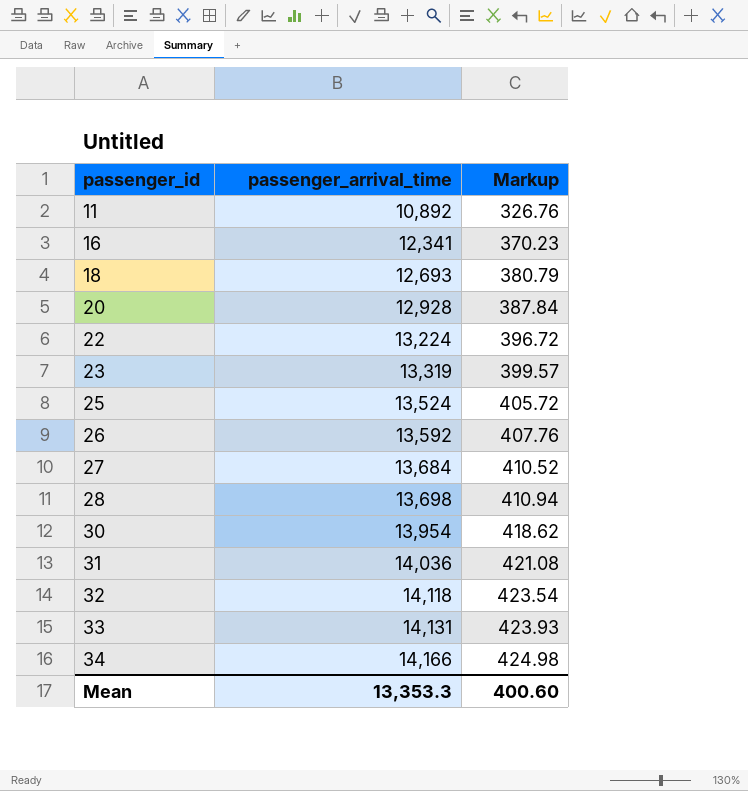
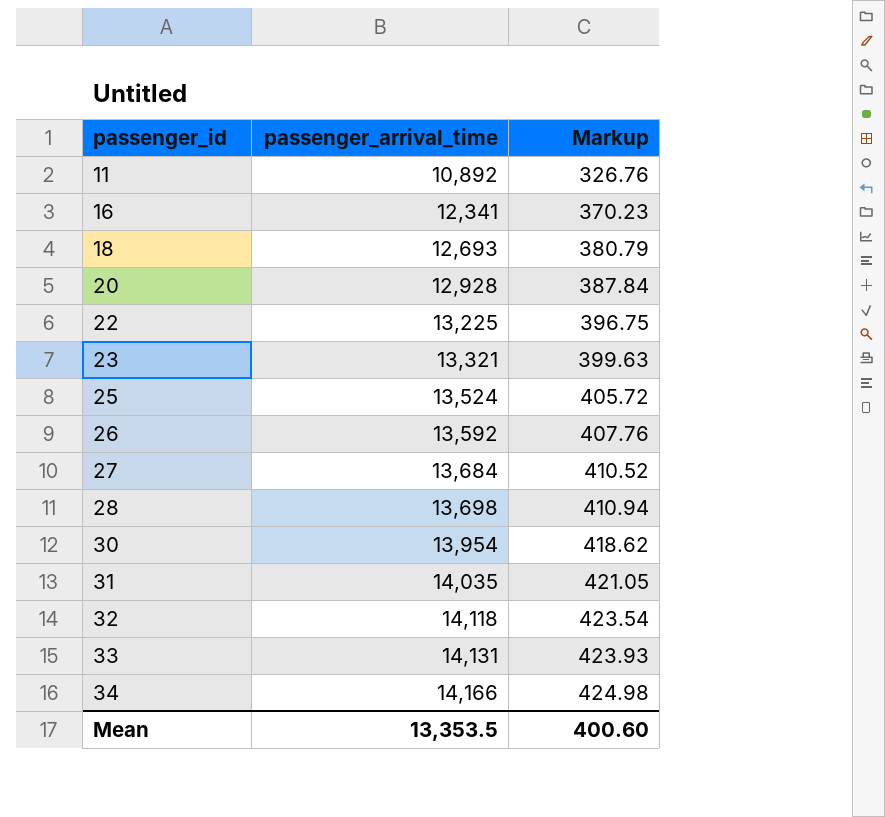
22 | passenger_arrival_time: 13,224 -> 13,225
22 | Markup: 396.72 -> 396.75
23 | passenger_arrival_time: 13,319 -> 13,321
23 | Markup: 399.57 -> 399.63
31 | passenger_arrival_time: 14,036 -> 14,035
31 | Markup: 421.08 -> 421.05
Mean | passenger_arrival_time: 13,353.3 -> 13,353.5

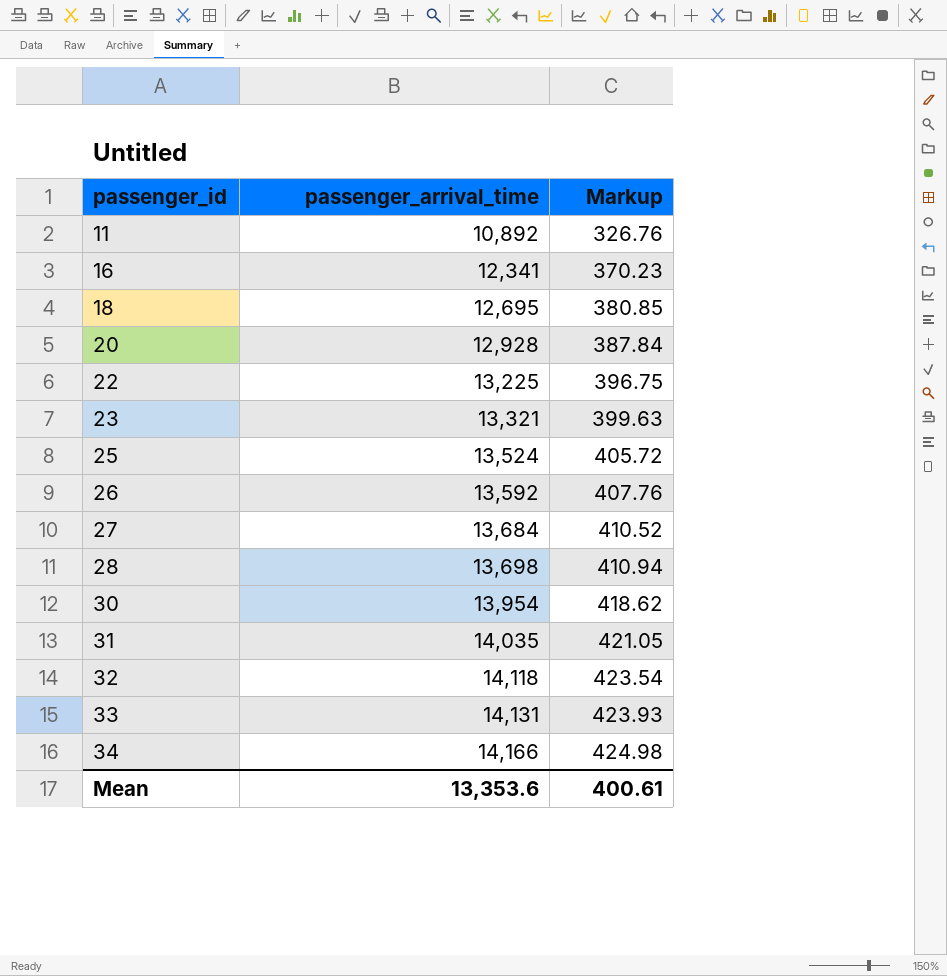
18 | passenger_arrival_time: 12,693 -> 12,695
18 | Markup: 380.79 -> 380.85
Mean | passenger_arrival_time: 13,353.5 -> 13,353.6
Mean | Markup: 400.60 -> 400.61

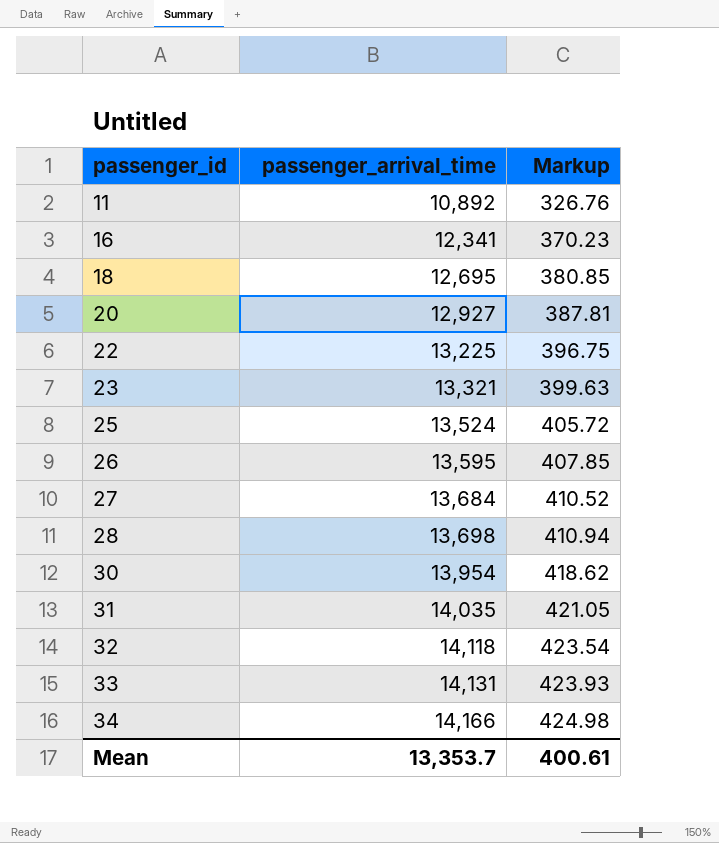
20 | passenger_arrival_time: 12,928 -> 12,927
20 | Markup: 387.84 -> 387.81
26 | passenger_arrival_time: 13,592 -> 13,595
26 | Markup: 407.76 -> 407.85
Mean | passenger_arrival_time: 13,353.6 -> 13,353.7

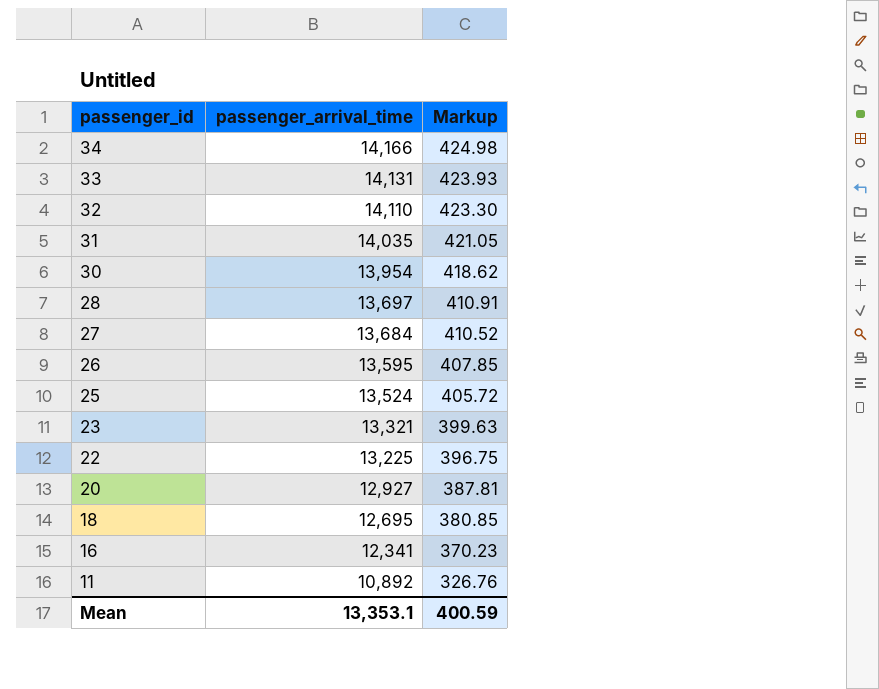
row order: passenger_id ascending -> passenger_id descending
32 | passenger_arrival_time: 14,118 -> 14,110
32 | Markup: 423.54 -> 423.30
28 | passenger_arrival_time: 13,698 -> 13,697
28 | Markup: 410.94 -> 410.91
Mean | passenger_arrival_time: 13,353.7 -> 13,353.1
Mean | Markup: 400.61 -> 400.59

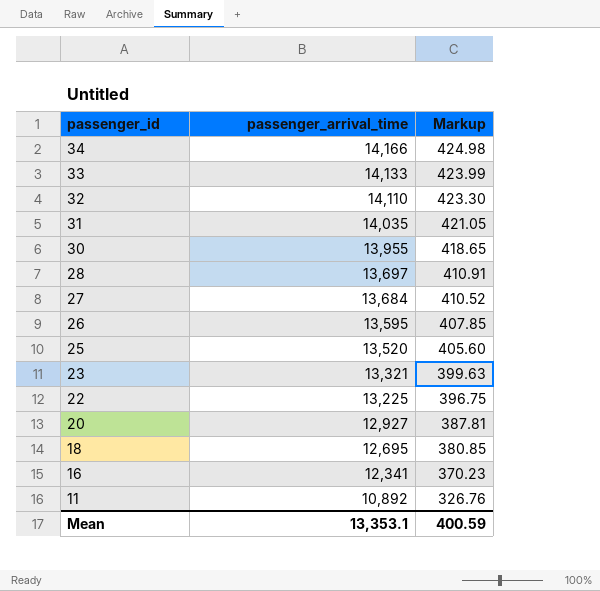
33 | passenger_arrival_time: 14,131 -> 14,133
33 | Markup: 423.93 -> 423.99
30 | passenger_arrival_time: 13,954 -> 13,955
30 | Markup: 418.62 -> 418.65
25 | passenger_arrival_time: 13,524 -> 13,520
25 | Markup: 405.72 -> 405.60

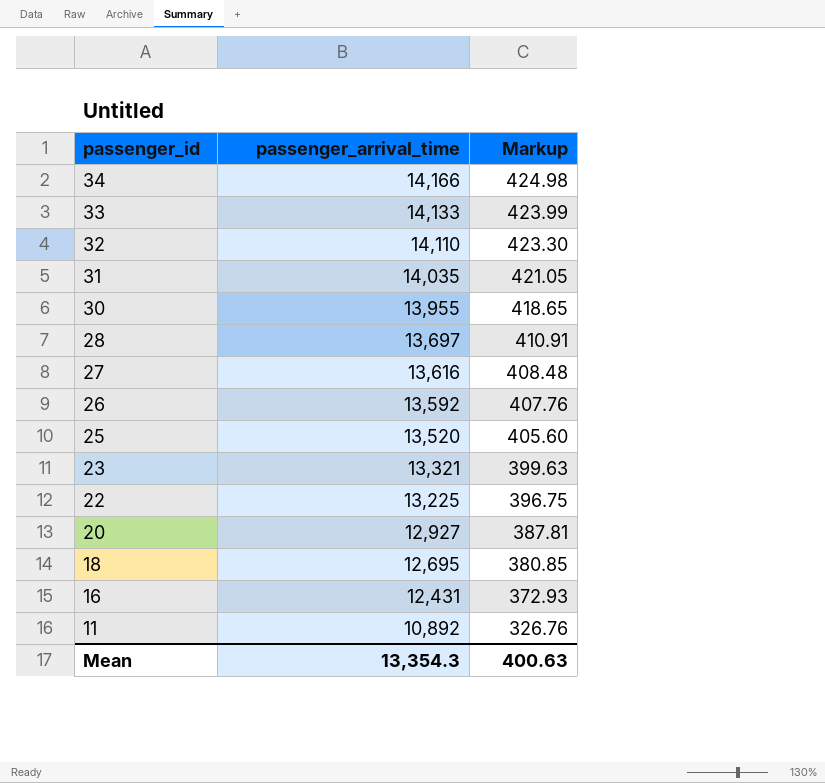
27 | passenger_arrival_time: 13,684 -> 13,616
27 | Markup: 410.52 -> 408.48
26 | passenger_arrival_time: 13,595 -> 13,592
26 | Markup: 407.85 -> 407.76
16 | passenger_arrival_time: 12,341 -> 12,431
16 | Markup: 370.23 -> 372.93
Mean | passenger_arrival_time: 13,353.1 -> 13,354.3
Mean | Markup: 400.59 -> 400.63

